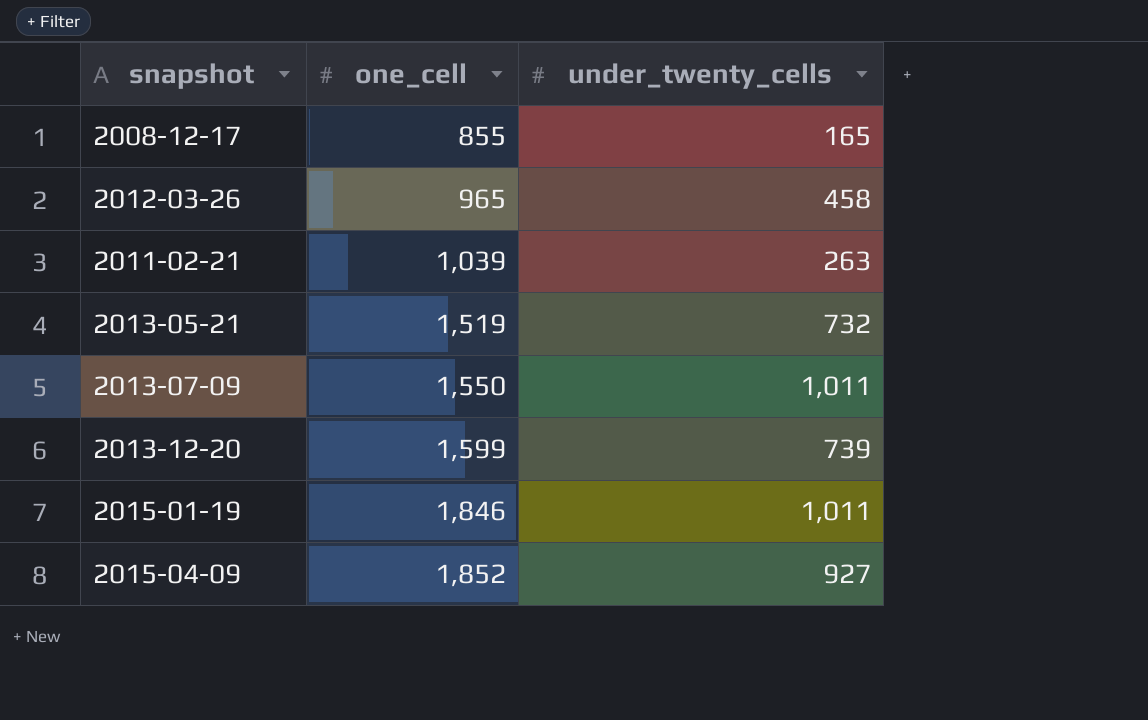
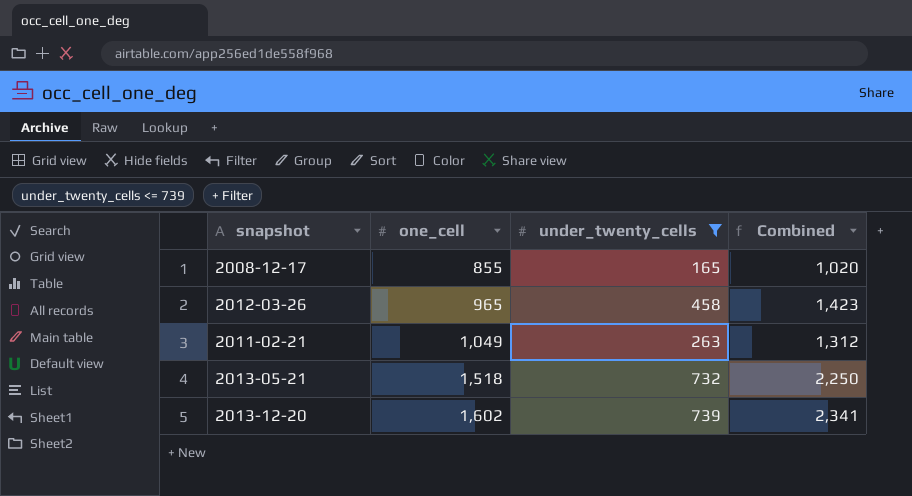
filter: none -> under_twenty_cells <= 739
column Combined | formula: none -> [one_cell] + [under_twenty_cells]
2011-02-21 | one_cell: 1,039 -> 1,049
2013-05-21 | one_cell: 1,519 -> 1,518
2013-12-20 | one_cell: 1,599 -> 1,602

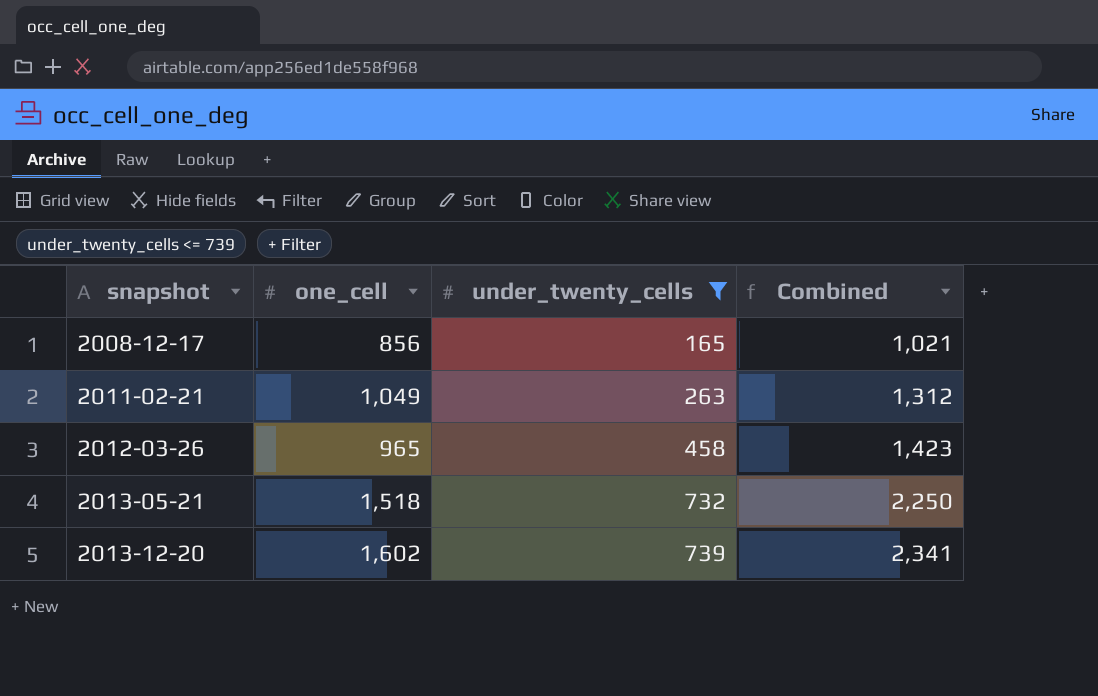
row order: one_cell ascending -> snapshot ascending
2008-12-17 | one_cell: 855 -> 856
2008-12-17 | Combined: 1,020 -> 1,021

